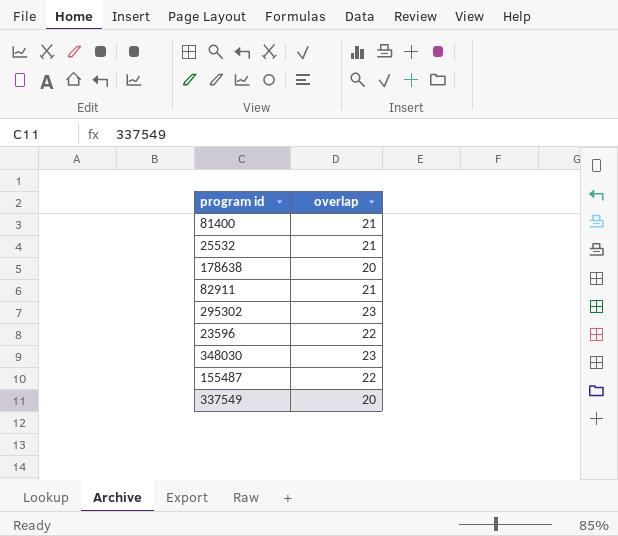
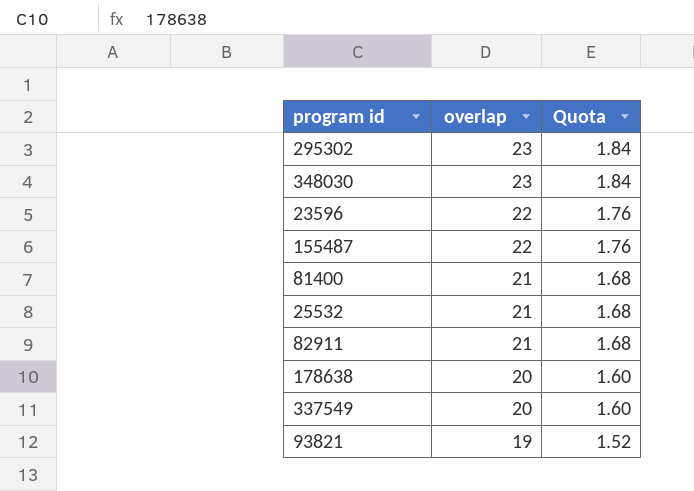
row order: none -> overlap descending
column Quota | formula: none -> [overlap] * 0.08
row 93821: none -> 19 | 1.52

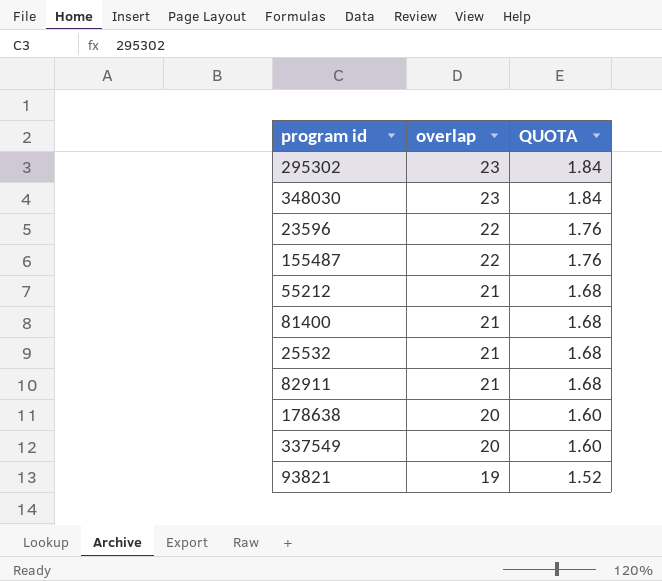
column name: Quota -> QUOTA
row 55212: none -> 21 | 1.68

